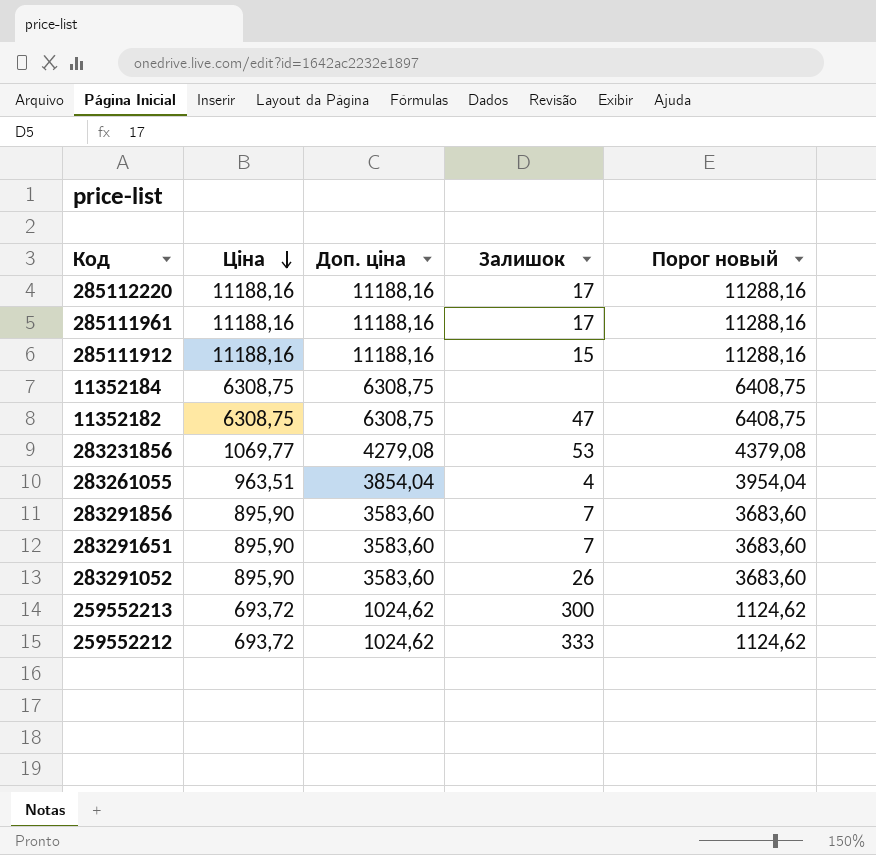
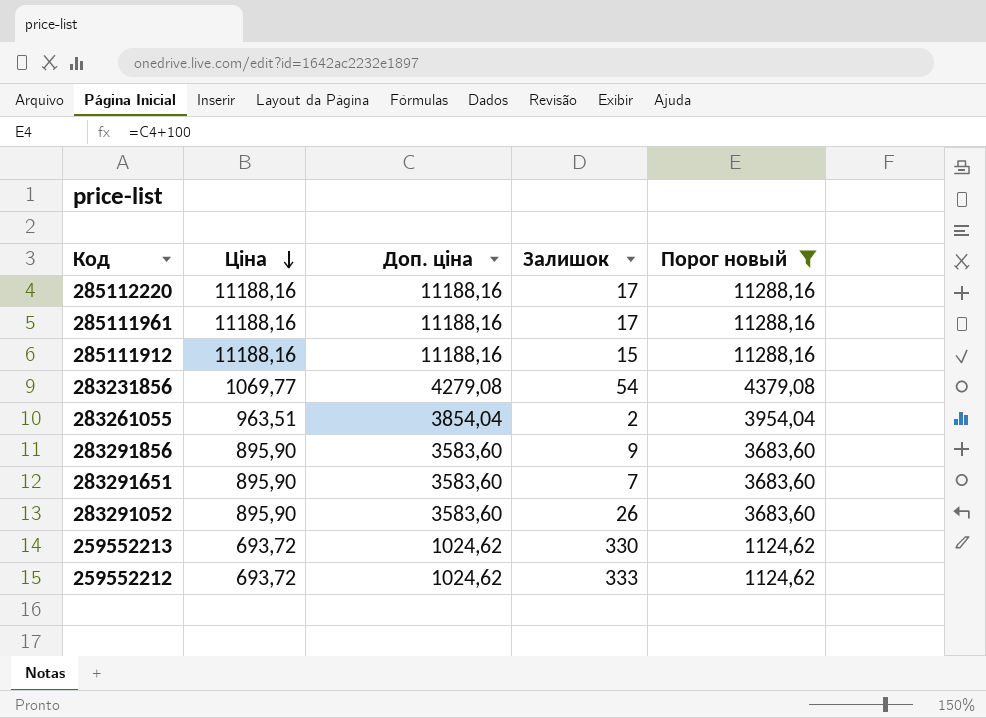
filter: none -> Порог новый != 6408,75
283231856 | Залишок: 53 -> 54
283261055 | Залишок: 4 -> 2
283291856 | Залишок: 7 -> 9
259552213 | Залишок: 300 -> 330

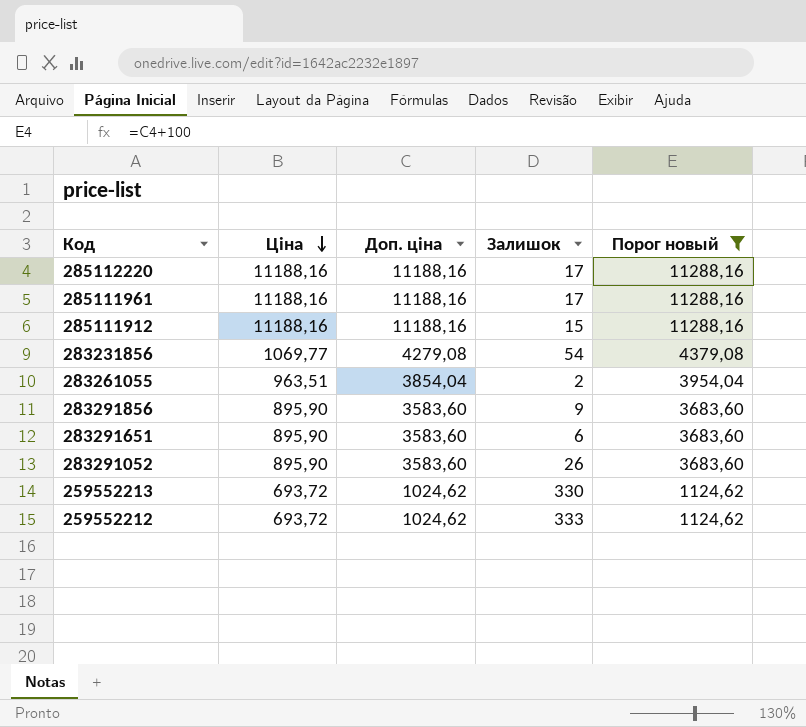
283291651 | Залишок: 7 -> 6

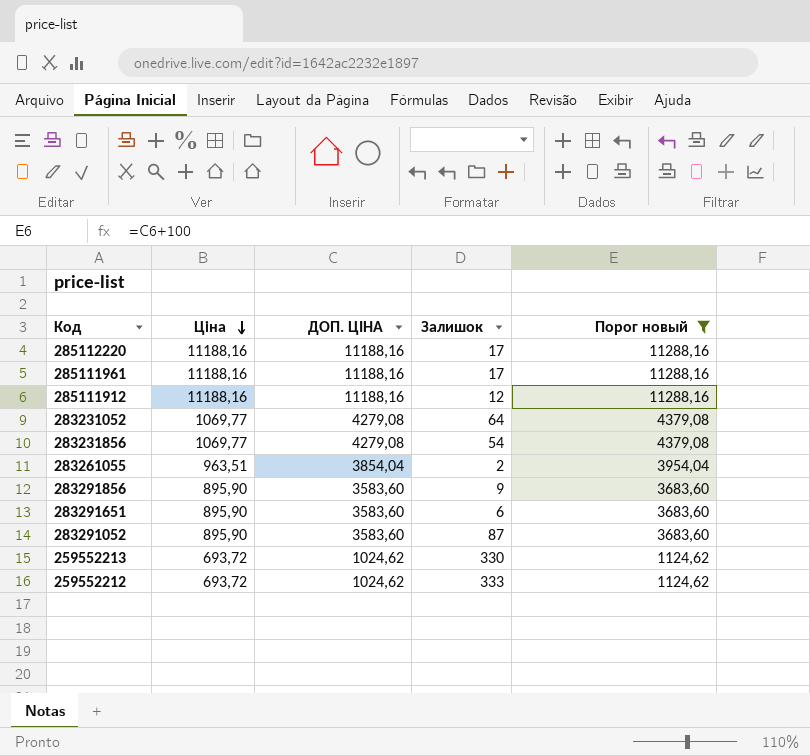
column name: Доп. ціна -> ДОП. ЦІНА
285111912 | Залишок: 15 -> 12
row 283231052: none -> 1069,77 | 4279,08 | 64 | 4379,08
283291052 | Залишок: 26 -> 87

